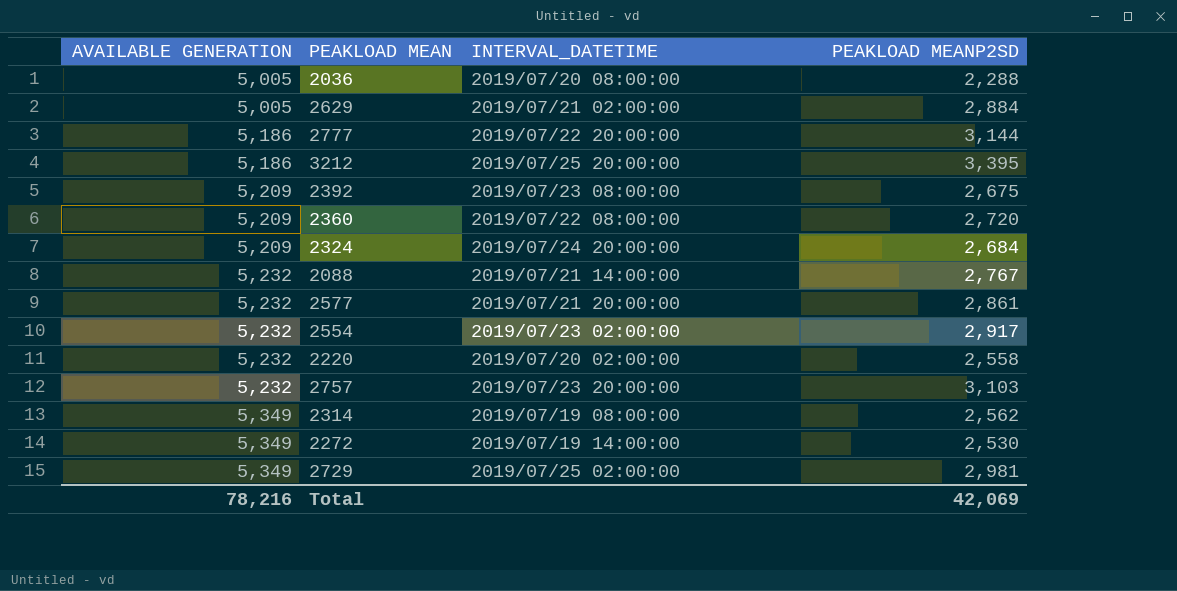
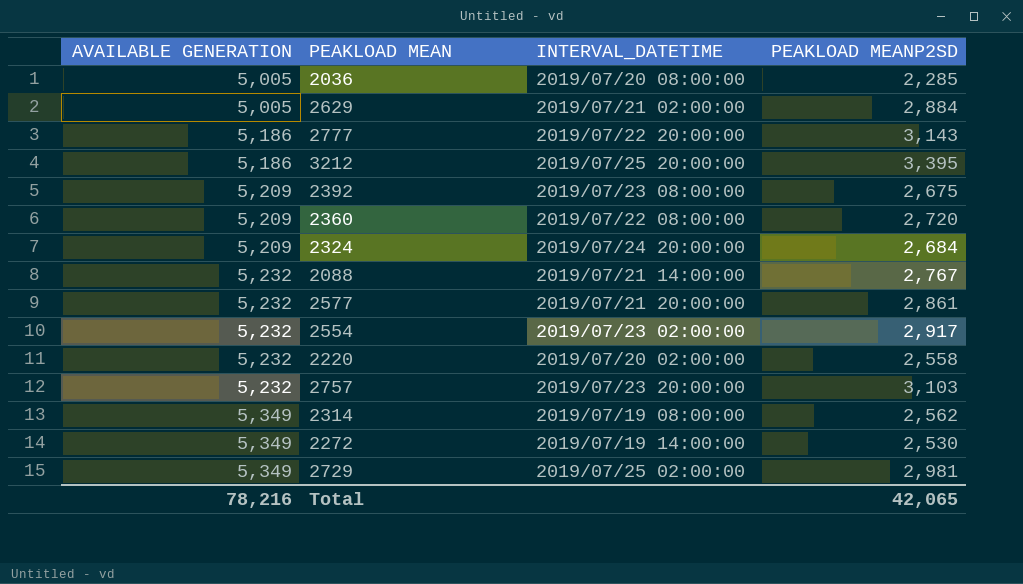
2036 | PEAKLOAD MEANP2SD: 2,288 -> 2,285
2777 | PEAKLOAD MEANP2SD: 3,144 -> 3,143
Total | PEAKLOAD MEANP2SD: 42,069 -> 42,065

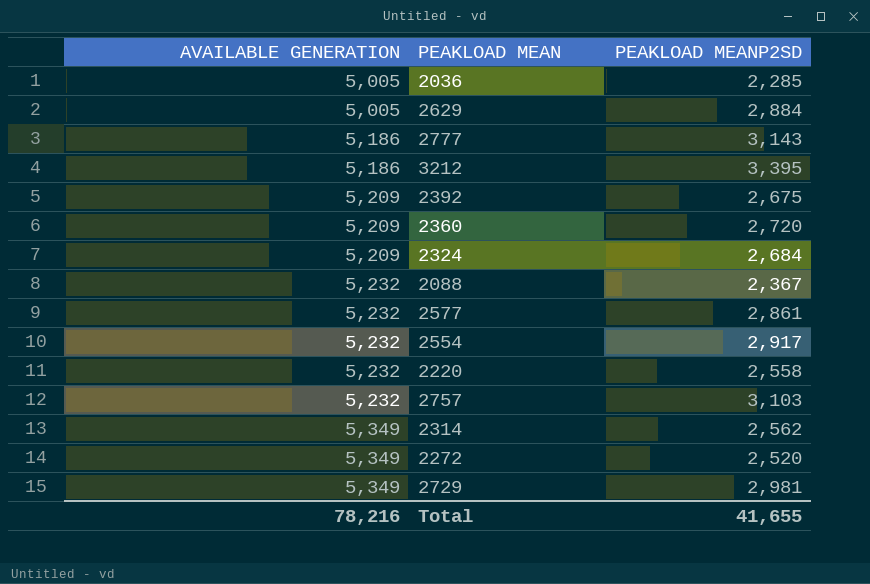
column INTERVAL_DATETIME | position: 3 -> none
2088 | PEAKLOAD MEANP2SD: 2,767 -> 2,367
2272 | PEAKLOAD MEANP2SD: 2,530 -> 2,520
Total | PEAKLOAD MEANP2SD: 42,065 -> 41,655

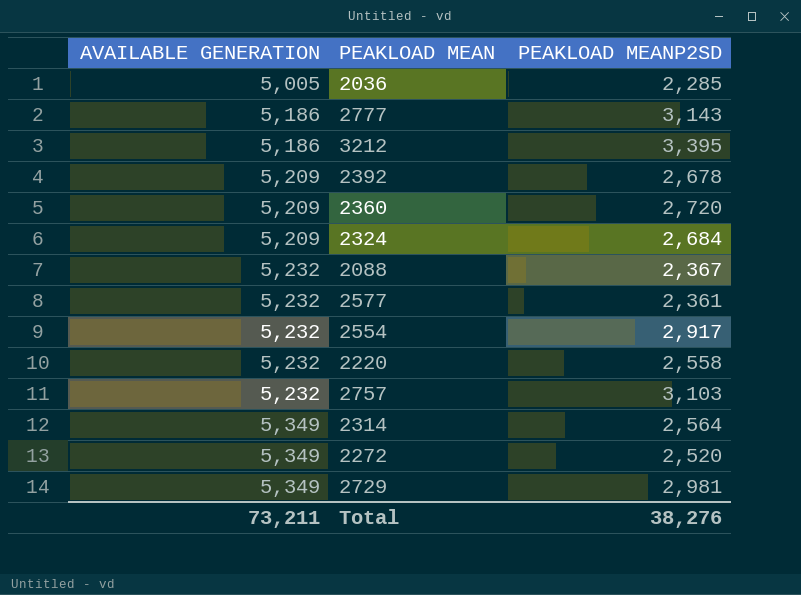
row 2629: 5,005 | 2,884 -> none
2392 | PEAKLOAD MEANP2SD: 2,675 -> 2,678
2577 | PEAKLOAD MEANP2SD: 2,861 -> 2,361
2314 | PEAKLOAD MEANP2SD: 2,562 -> 2,564
Total | AVAILABLE GENERATION: 78,216 -> 73,211
Total | PEAKLOAD MEANP2SD: 41,655 -> 38,276

